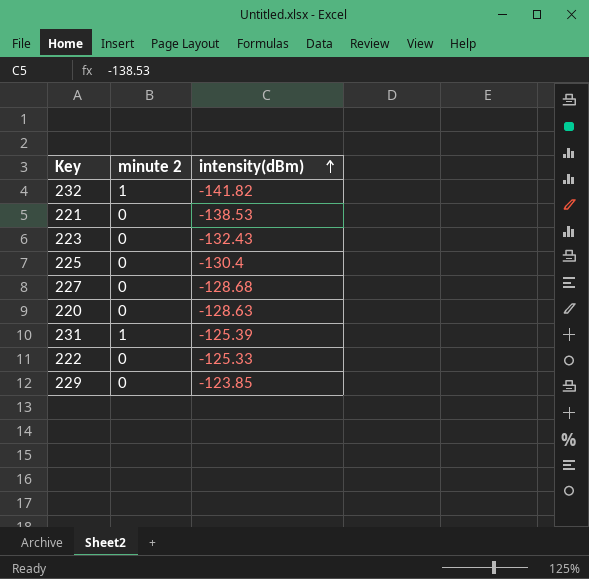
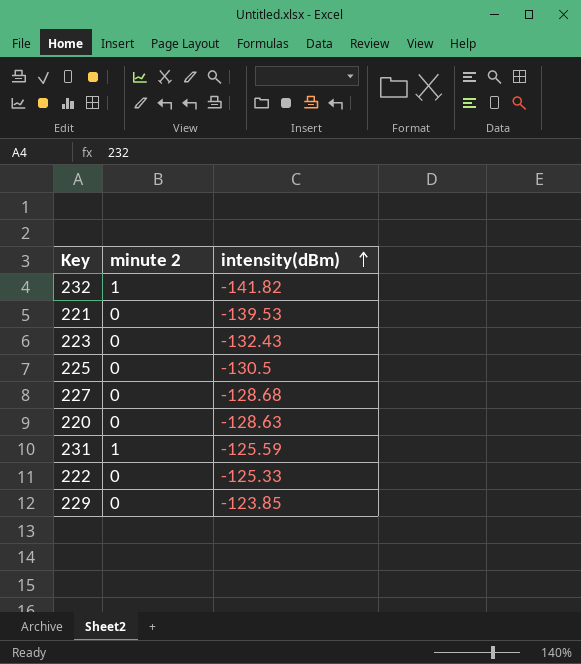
221 | intensity(dBm): -138.53 -> -139.53
225 | intensity(dBm): -130.4 -> -130.5
231 | intensity(dBm): -125.39 -> -125.59

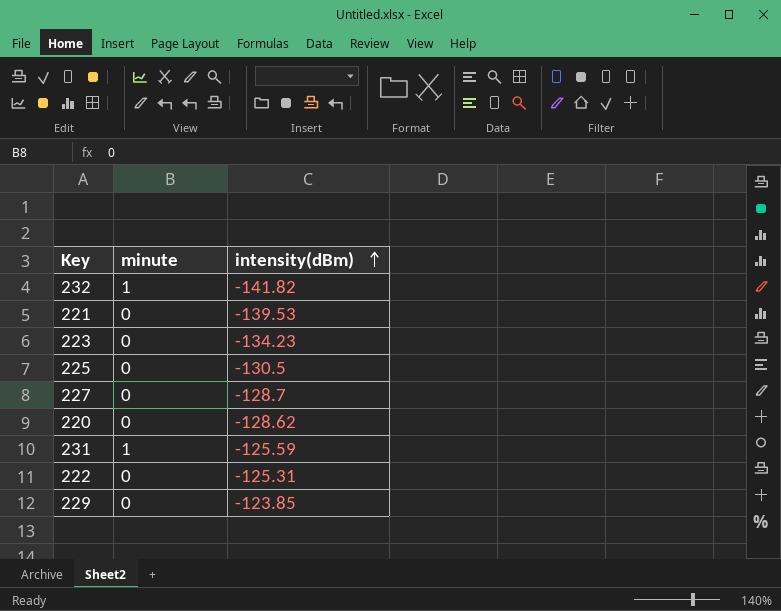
column name: minute 2 -> minute
223 | intensity(dBm): -132.43 -> -134.23
227 | intensity(dBm): -128.68 -> -128.7
220 | intensity(dBm): -128.63 -> -128.62
222 | intensity(dBm): -125.33 -> -125.31

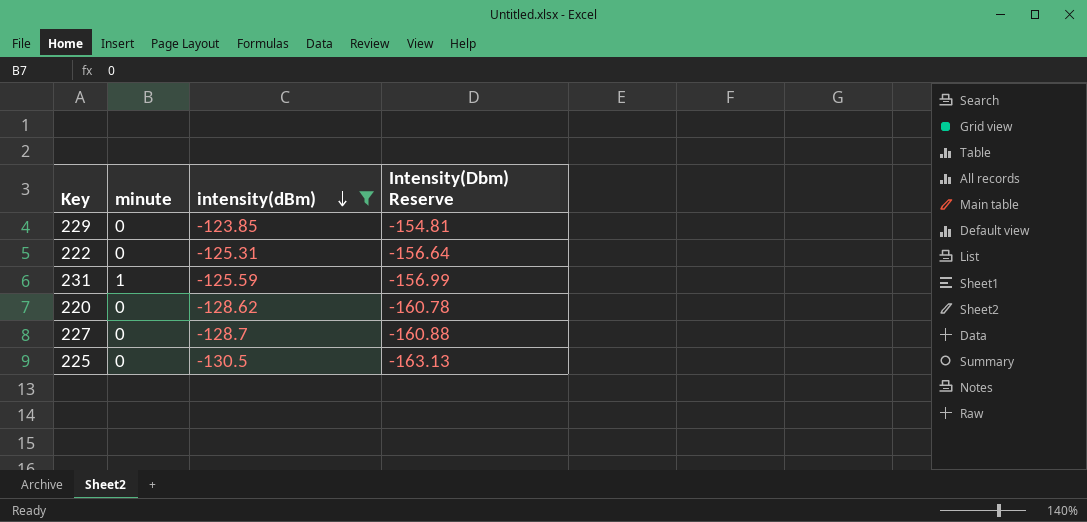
filter: none -> intensity(dBm) >= -130.5
row order: intensity(dBm) ascending -> intensity(dBm) descending
column Intensity(Dbm) Reserve | formula: none -> [intensity(dBm)] * 1.25

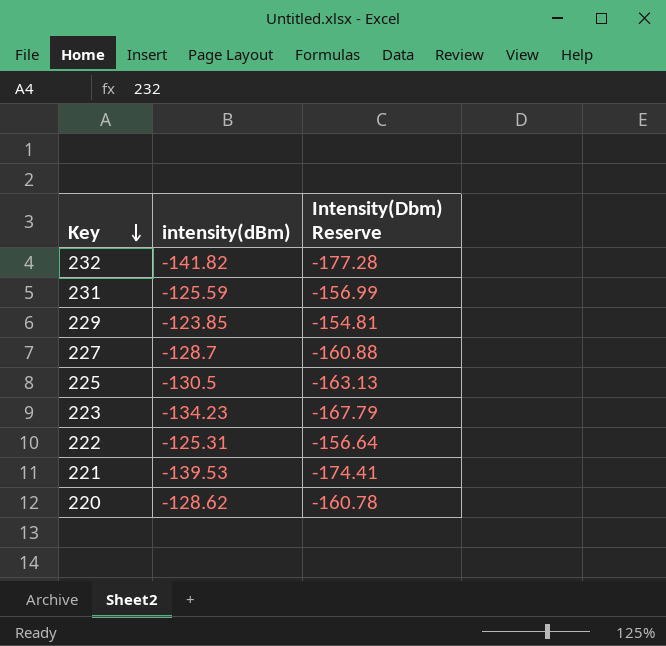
filter: intensity(dBm) >= -130.5 -> none
row order: intensity(dBm) descending -> Key descending
column minute | position: 2 -> none

